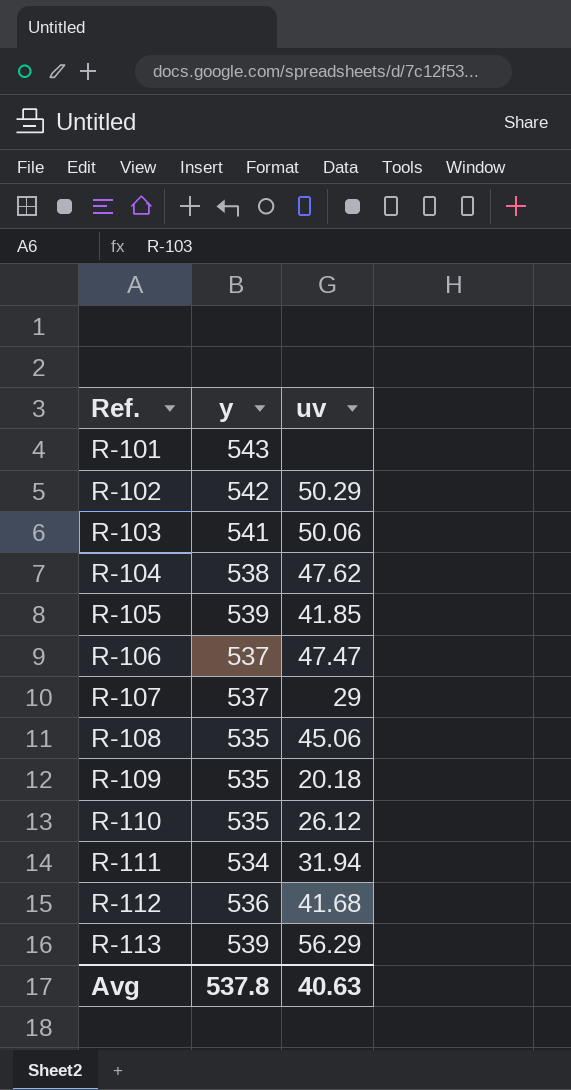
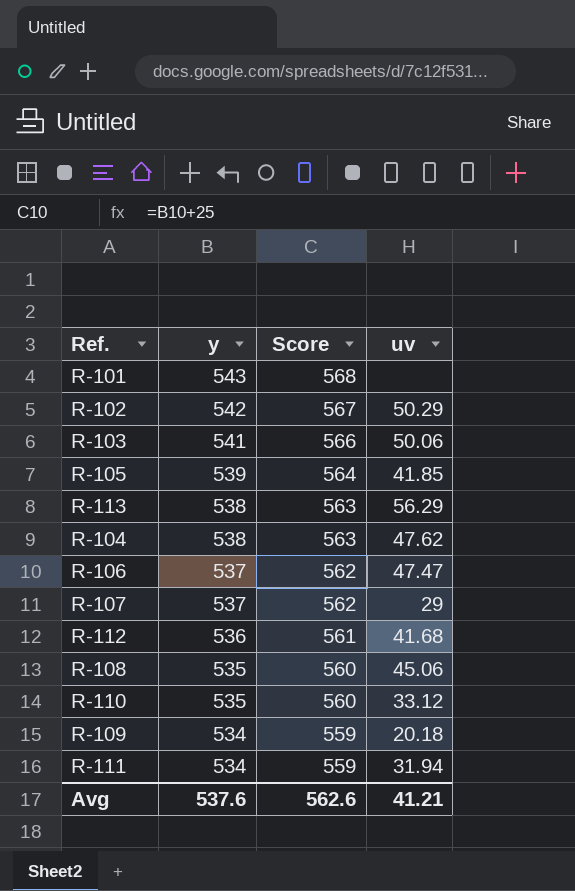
row order: Ref. ascending -> y descending
column Score | formula: none -> [y] + 25
R-113 | y: 539 -> 538
R-110 | uv: 26.12 -> 33.12
R-109 | y: 535 -> 534
Avg | y: 537.8 -> 537.6
Avg | uv: 40.63 -> 41.21

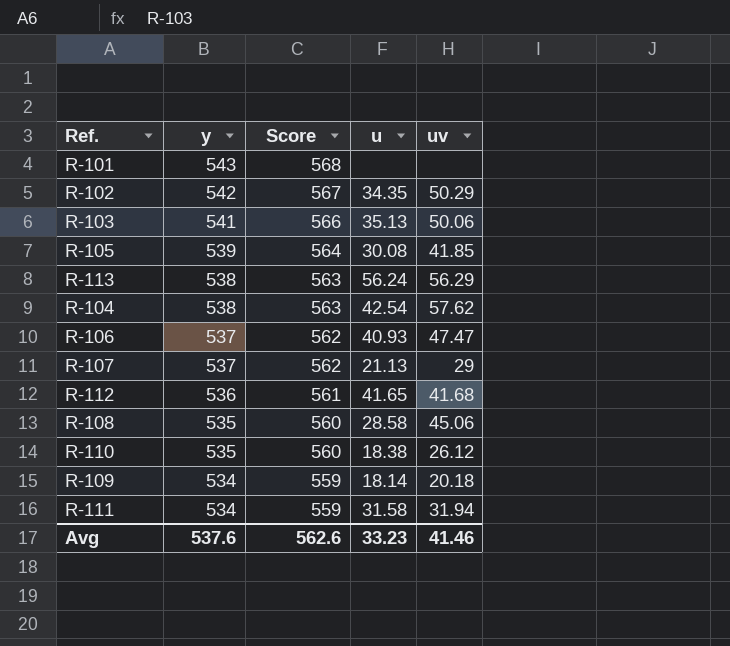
column u | position: none -> 4
R-104 | uv: 47.62 -> 57.62
R-110 | uv: 33.12 -> 26.12
Avg | uv: 41.21 -> 41.46

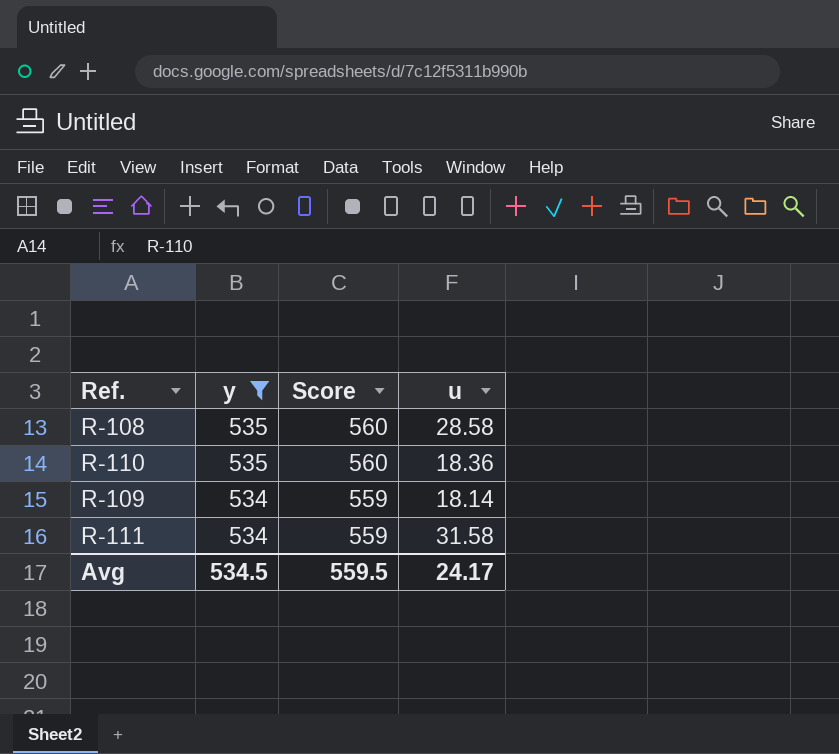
filter: none -> y <= 535
column uv | position: 5 -> none
R-110 | u: 18.38 -> 18.36
Avg | y: 537.6 -> 534.5
Avg | Score: 562.6 -> 559.5
Avg | u: 33.23 -> 24.17

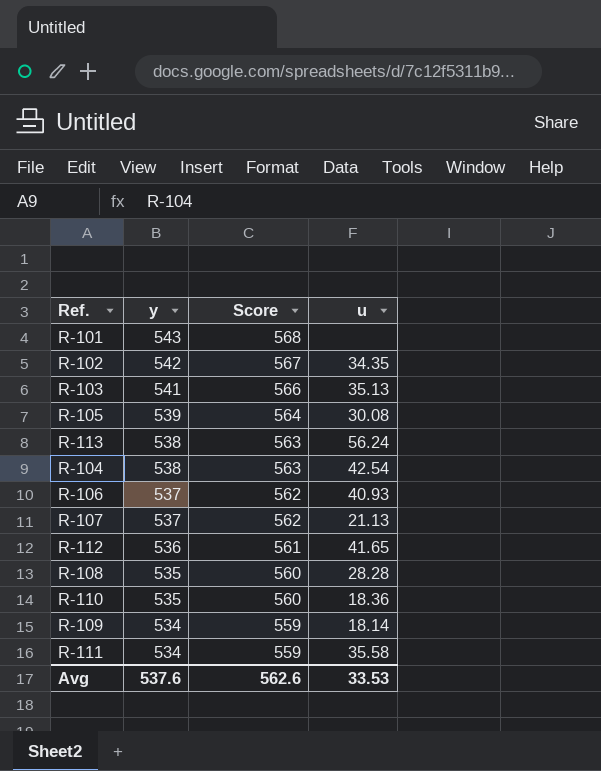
filter: y <= 535 -> none
R-108 | u: 28.58 -> 28.28
R-111 | u: 31.58 -> 35.58
Avg | y: 534.5 -> 537.6
Avg | Score: 559.5 -> 562.6
Avg | u: 24.17 -> 33.53

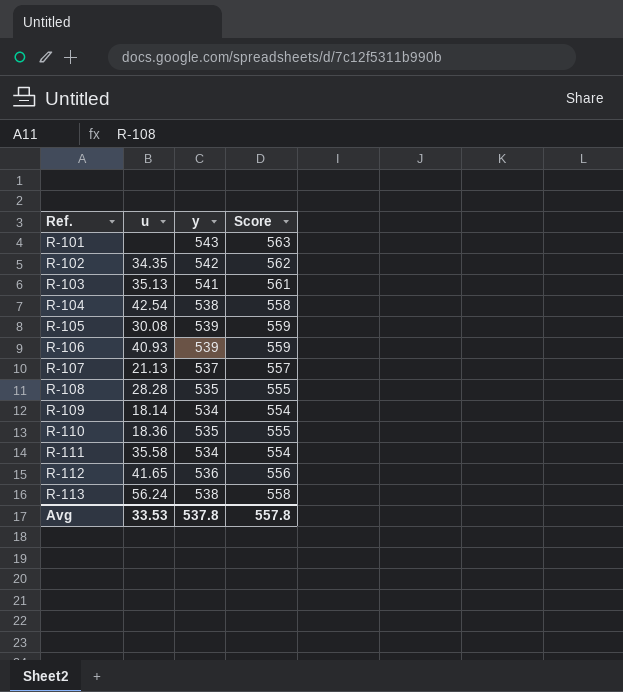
row order: y descending -> Ref. ascending
column u | position: 4 -> 2
column Score | formula: [y] + 25 -> [y] + 20
R-106 | y: 537 -> 539
Avg | y: 537.6 -> 537.8
Avg | Score: 562.6 -> 557.8

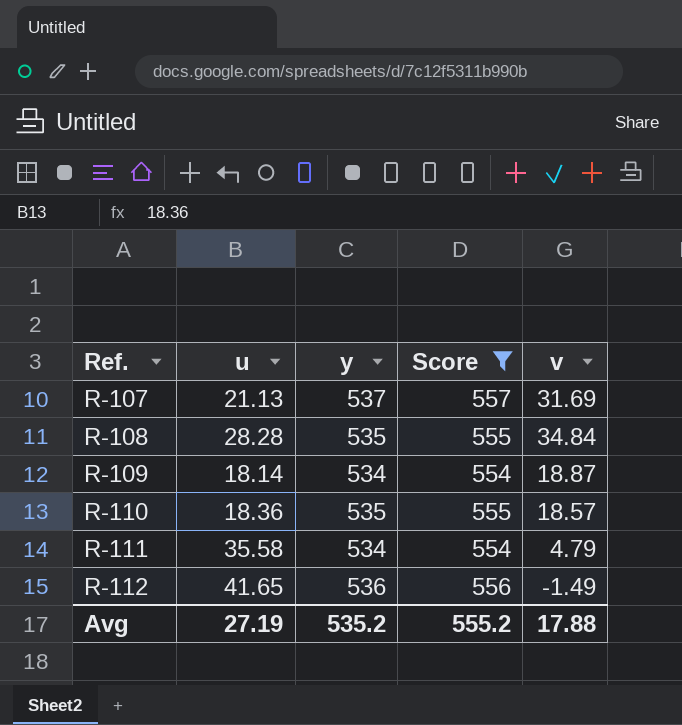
filter: none -> Score <= 557
column v | position: none -> 5
Avg | u: 33.53 -> 27.19
Avg | y: 537.8 -> 535.2
Avg | Score: 557.8 -> 555.2

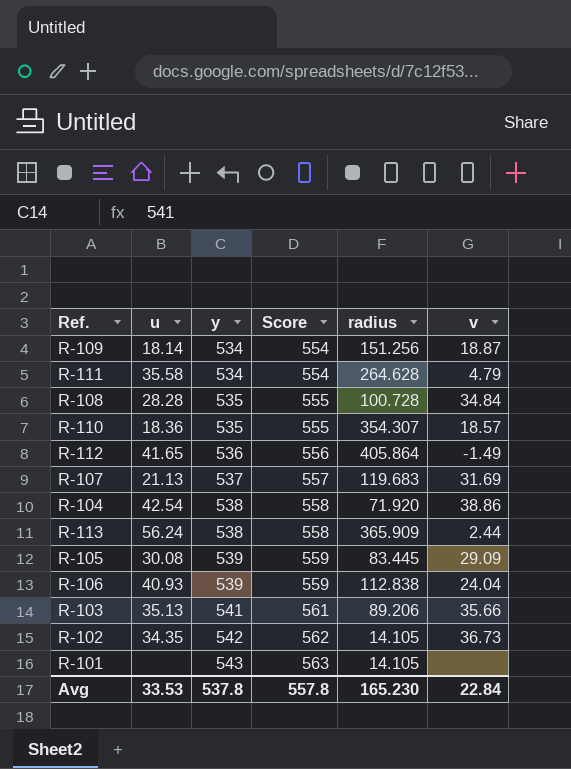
filter: Score <= 557 -> none
row order: Ref. ascending -> y ascending
column radius | position: none -> 5
Avg | u: 27.19 -> 33.53
Avg | y: 535.2 -> 537.8
Avg | Score: 555.2 -> 557.8
Avg | v: 17.88 -> 22.84

